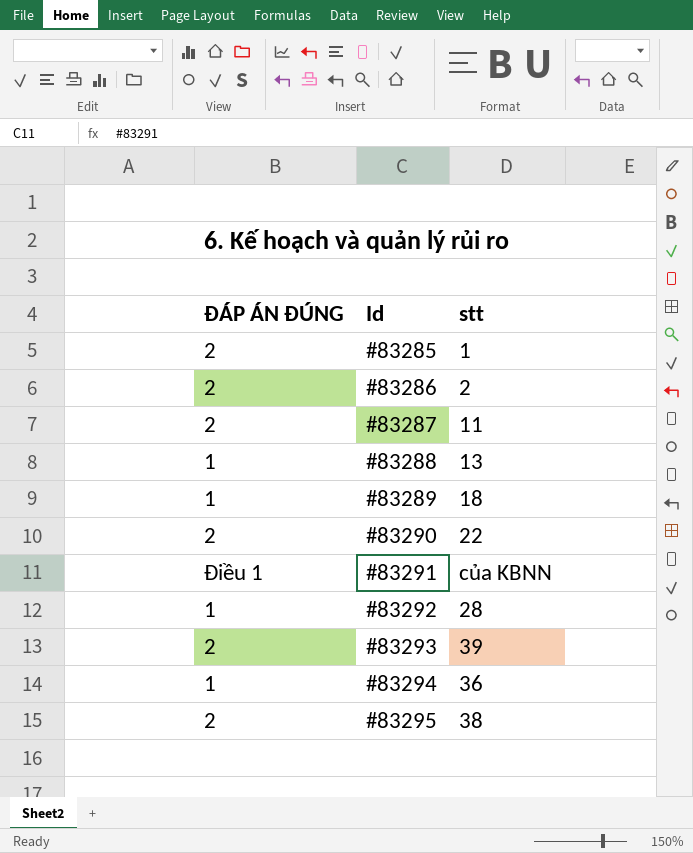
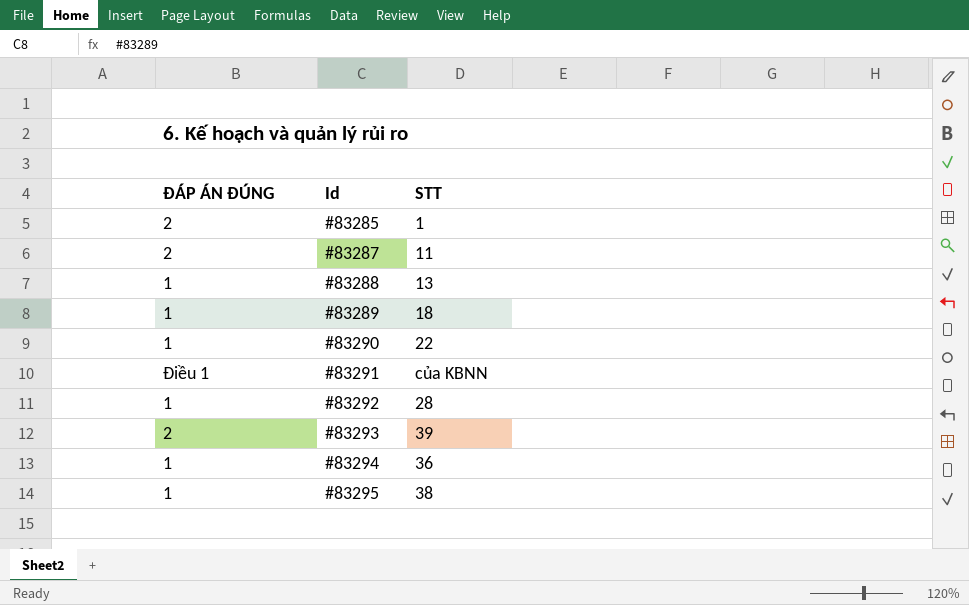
column name: stt -> STT
row #83286: 2 | 2 -> none
#83290 | ĐÁP ÁN ĐÚNG: 2 -> 1
#83295 | ĐÁP ÁN ĐÚNG: 2 -> 1

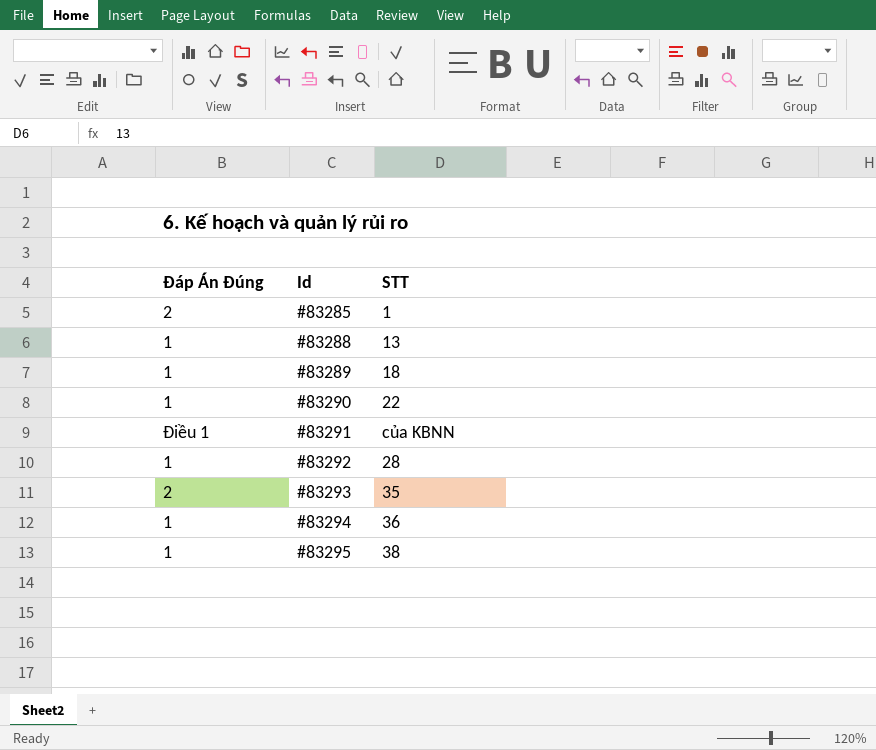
column name: ĐÁP ÁN ĐÚNG -> Đáp Án Đúng
row #83287: 2 | 11 -> none
#83293 | STT: 39 -> 35

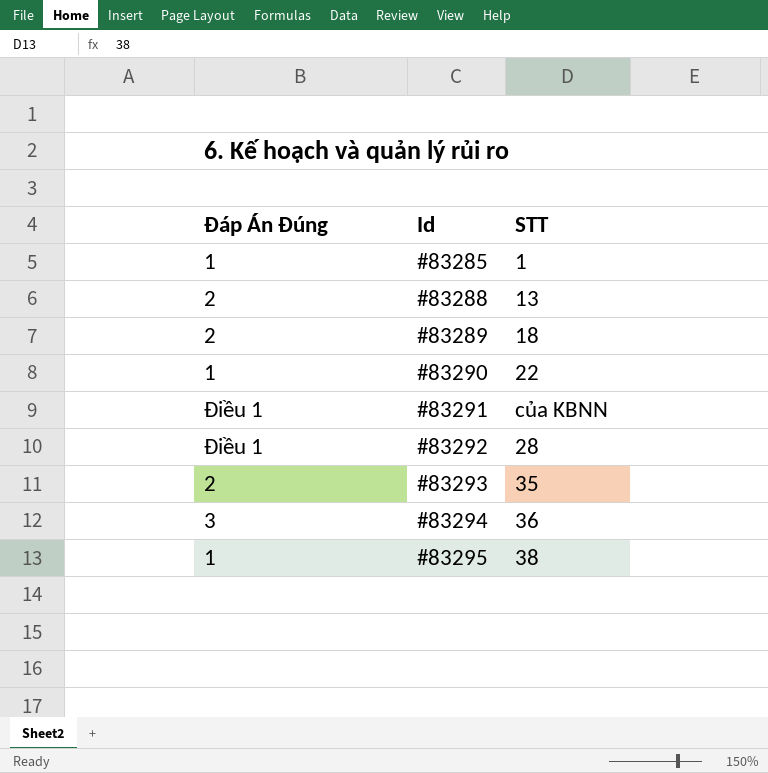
#83285 | Đáp Án Đúng: 2 -> 1
#83288 | Đáp Án Đúng: 1 -> 2
#83289 | Đáp Án Đúng: 1 -> 2
#83292 | Đáp Án Đúng: 1 -> Điều 1
#83294 | Đáp Án Đúng: 1 -> 3

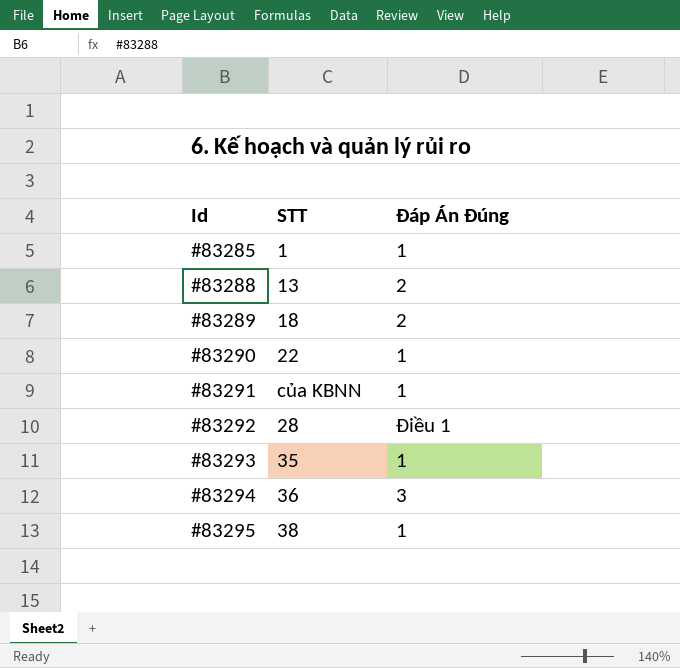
column Đáp Án Đúng | position: 1 -> 3
#83291 | Đáp Án Đúng: Điều 1 -> 1
#83293 | Đáp Án Đúng: 2 -> 1

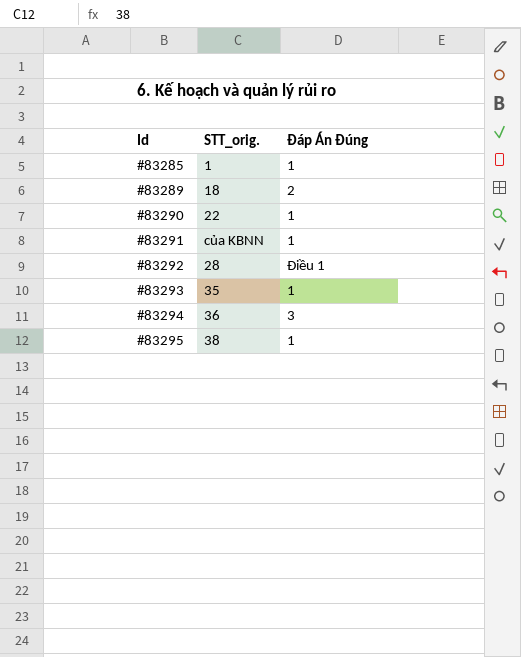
column name: STT -> STT_orig.
row #83288: 13 | 2 -> none

